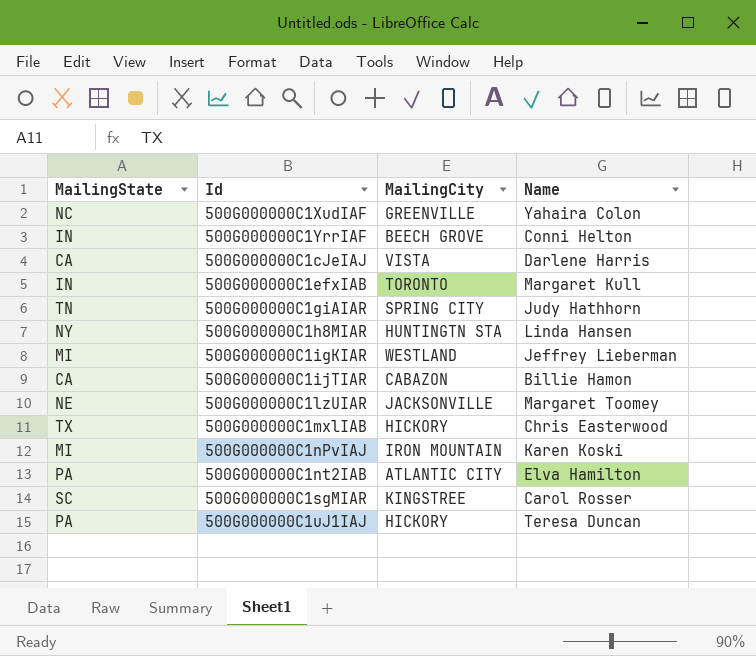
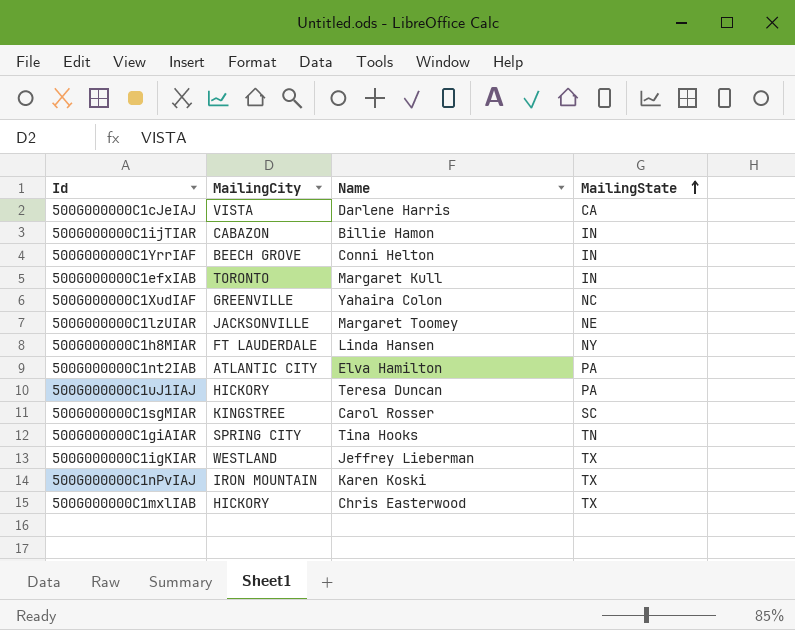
row order: none -> MailingState ascending
column MailingState | position: 1 -> 4
500G000000C1ijTIAR | MailingState: CA -> IN
500G000000C1h8MIAR | MailingCity: HUNTINGTN STA -> FT LAUDERDALE
500G000000C1giAIAR | Name: Judy Hathhorn -> Tina Hooks
500G000000C1igKIAR | MailingState: MI -> TX
500G000000C1nPvIAJ | MailingState: MI -> TX

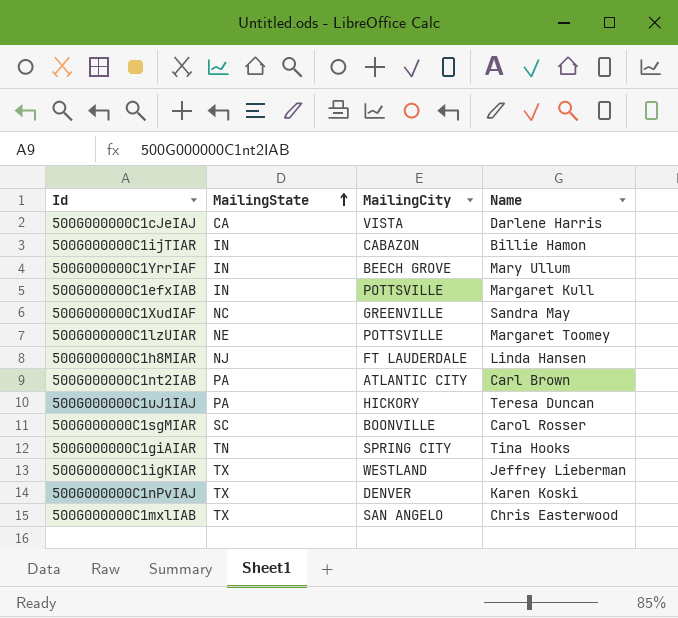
column MailingState | position: 4 -> 2
500G000000C1YrrIAF | Name: Conni Helton -> Mary Ullum
500G000000C1efxIAB | MailingCity: TORONTO -> POTTSVILLE
500G000000C1XudIAF | Name: Yahaira Colon -> Sandra May
500G000000C1lzUIAR | MailingCity: JACKSONVILLE -> POTTSVILLE
500G000000C1h8MIAR | MailingState: NY -> NJ
500G000000C1nt2IAB | Name: Elva Hamilton -> Carl Brown
500G000000C1sgMIAR | MailingCity: KINGSTREE -> BOONVILLE
500G000000C1nPvIAJ | MailingCity: IRON MOUNTAIN -> DENVER
500G000000C1mxlIAB | MailingCity: HICKORY -> SAN ANGELO

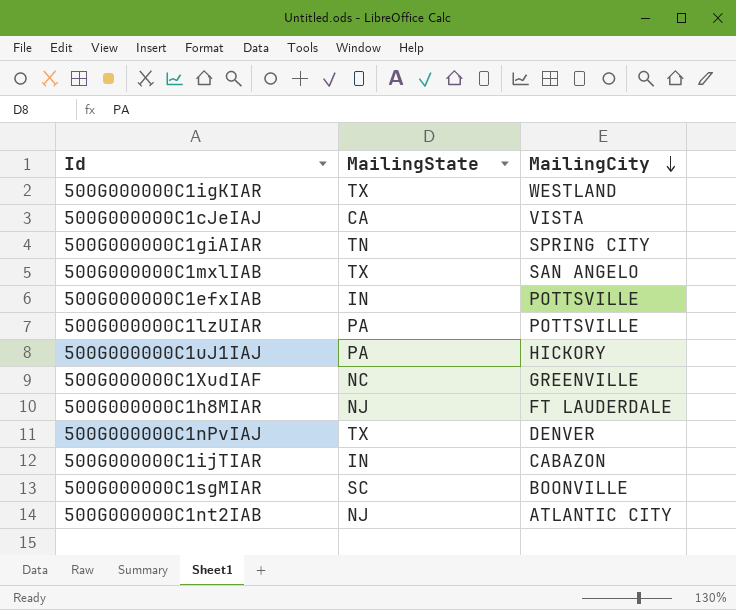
row order: MailingState ascending -> MailingCity descending
column Name | position: 4 -> none
row 500G000000C1YrrIAF: IN | BEECH GROVE | Mary Ullum -> none
500G000000C1lzUIAR | MailingState: NE -> PA
500G000000C1nt2IAB | MailingState: PA -> NJ

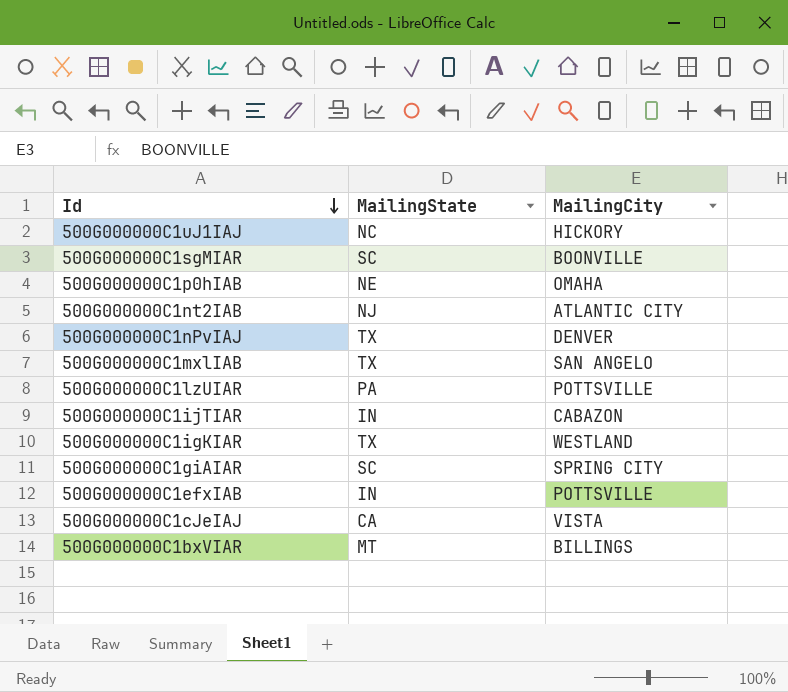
row order: MailingCity descending -> Id descending
row 500G000000C1XudIAF: NC | GREENVILLE -> none
row 500G000000C1h8MIAR: NJ | FT LAUDERDALE -> none
500G000000C1uJ1IAJ | MailingState: PA -> NC
row 500G000000C1p0hIAB: none -> NE | OMAHA
500G000000C1giAIAR | MailingState: TN -> SC
row 500G000000C1bxVIAR: none -> MT | BILLINGS

